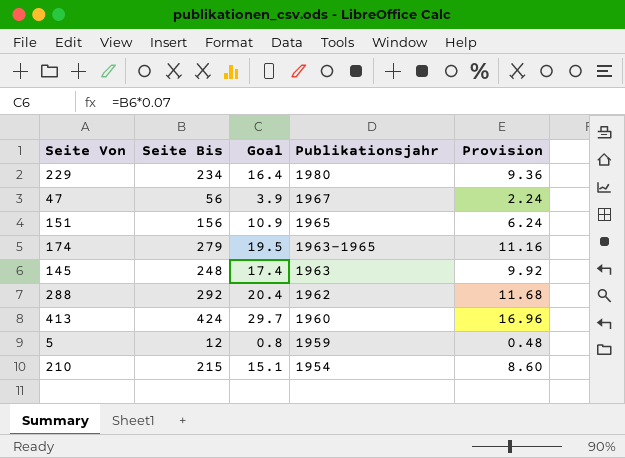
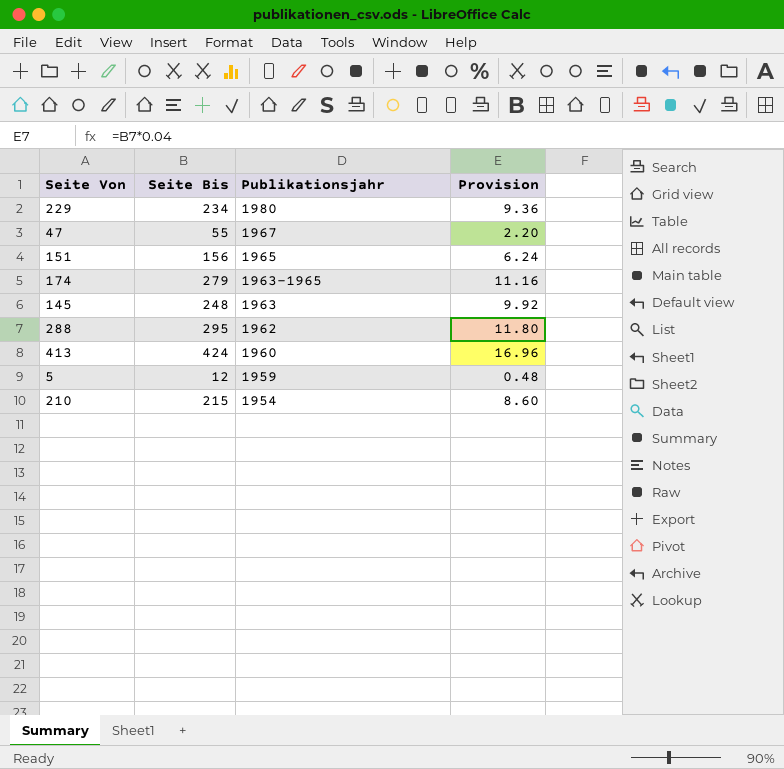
column Goal | formula: [Seite Bis] * 0.07 -> none
47 | Seite Bis: 56 -> 55
47 | Provision: 2.24 -> 2.20
288 | Seite Bis: 292 -> 295
288 | Provision: 11.68 -> 11.80

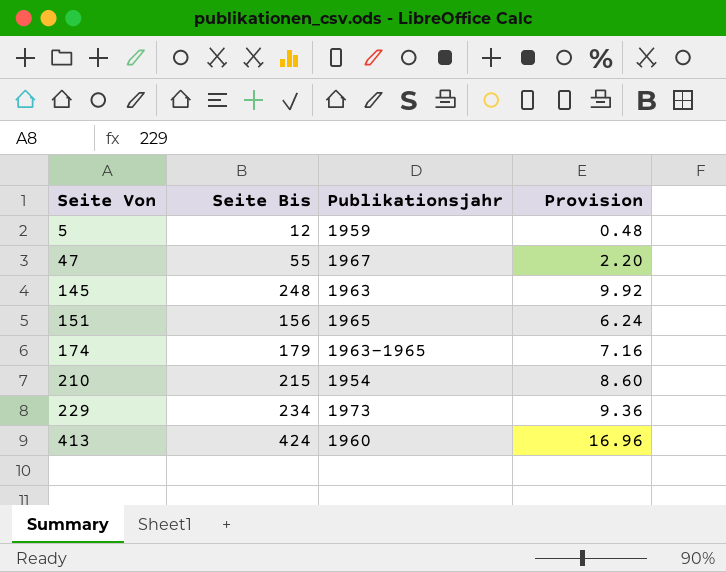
row order: Publikationsjahr descending -> Seite Von ascending
row 288: 295 | 1962 | 11.80 -> none
174 | Seite Bis: 279 -> 179
174 | Provision: 11.16 -> 7.16
229 | Publikationsjahr: 1980 -> 1973

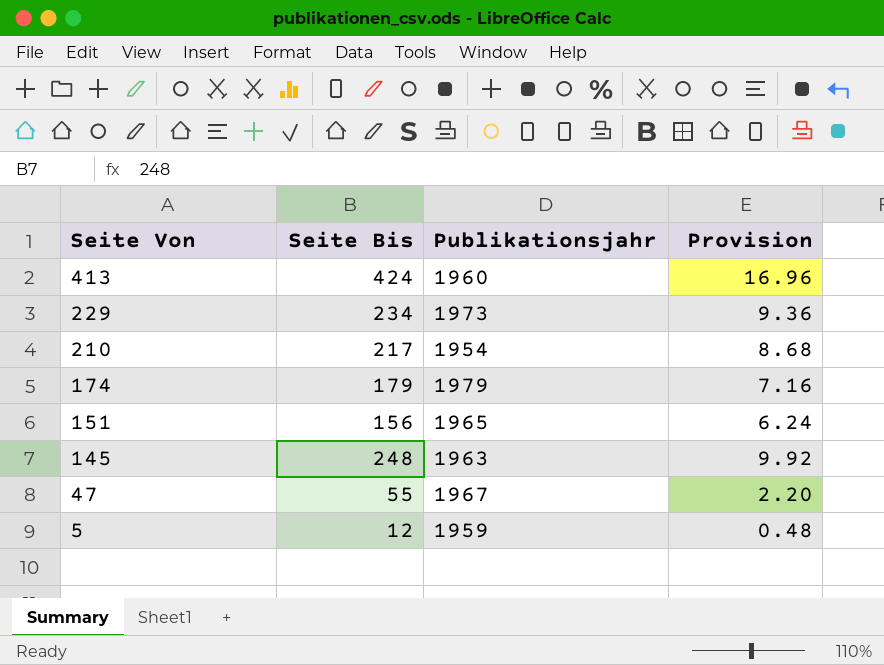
row order: Seite Von ascending -> Seite Von descending
210 | Seite Bis: 215 -> 217
210 | Provision: 8.60 -> 8.68
174 | Publikationsjahr: 1963-1965 -> 1979

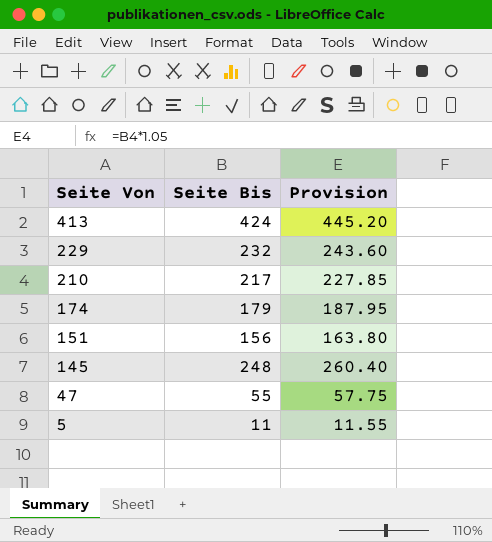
column Publikationsjahr | position: 3 -> none
column Provision | formula: [Seite Bis] * 0.04 -> [Seite Bis] * 1.05
229 | Seite Bis: 234 -> 232
5 | Seite Bis: 12 -> 11

